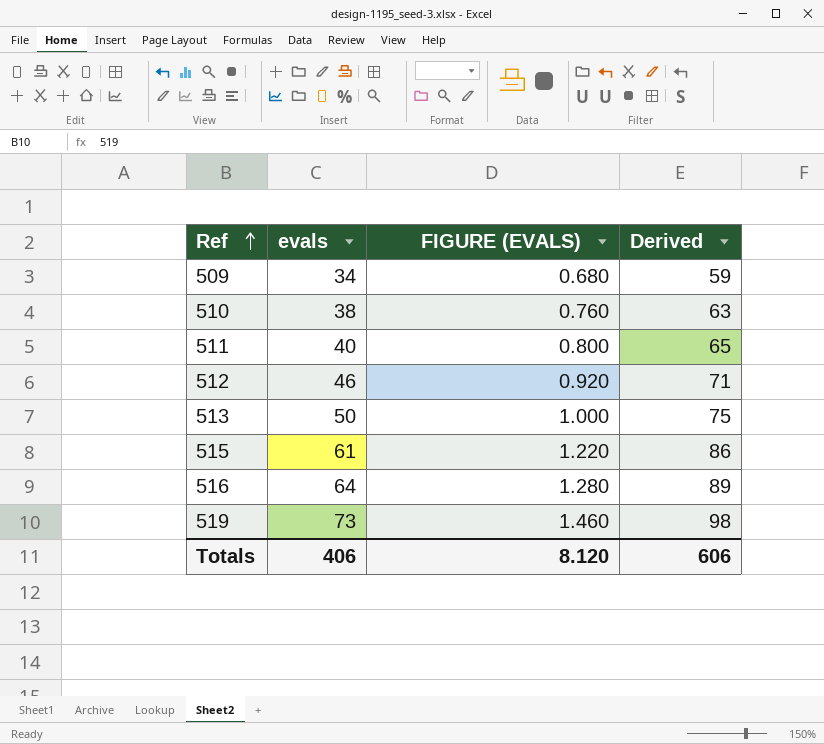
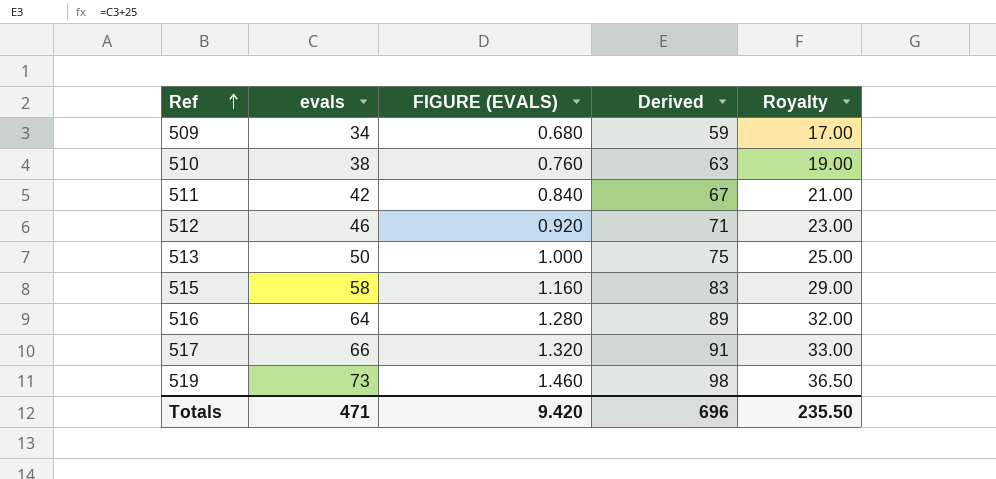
column Royalty | formula: none -> [evals] * 0.5
511 | evals: 40 -> 42
511 | FIGURE (EVALS): 0.800 -> 0.840
511 | Derived: 65 -> 67
515 | evals: 61 -> 58
515 | FIGURE (EVALS): 1.220 -> 1.160
515 | Derived: 86 -> 83
row 517: none -> 66 | 1.320 | 91 | 33.00
Totals | evals: 406 -> 471
Totals | FIGURE (EVALS): 8.120 -> 9.420
Totals | Derived: 606 -> 696

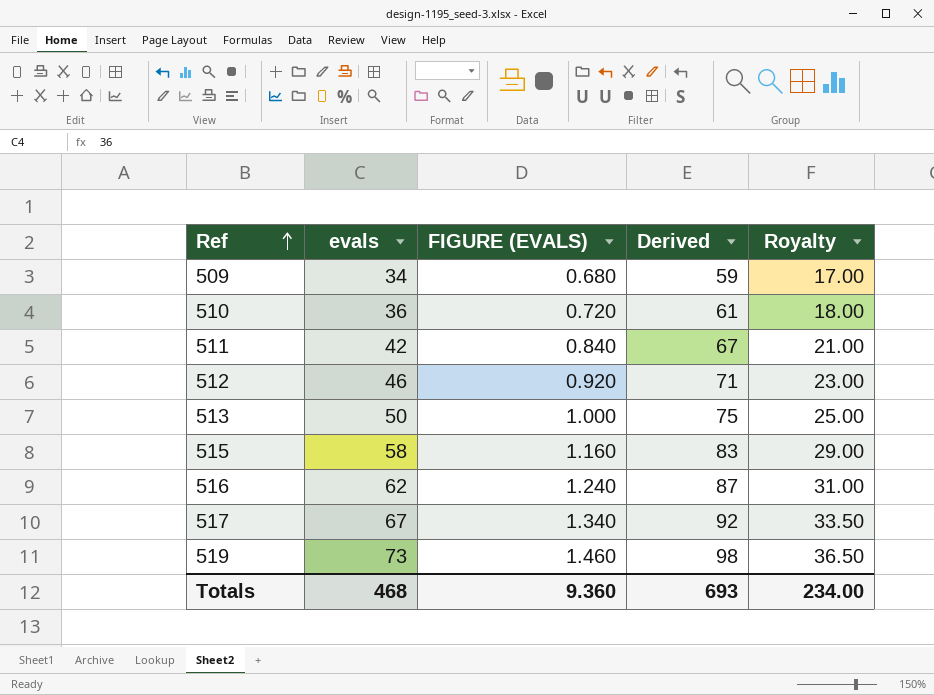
510 | evals: 38 -> 36
510 | FIGURE (EVALS): 0.760 -> 0.720
510 | Derived: 63 -> 61
510 | Royalty: 19.00 -> 18.00
516 | evals: 64 -> 62
516 | FIGURE (EVALS): 1.280 -> 1.240
516 | Derived: 89 -> 87
516 | Royalty: 32.00 -> 31.00
517 | evals: 66 -> 67
517 | FIGURE (EVALS): 1.320 -> 1.340
517 | Derived: 91 -> 92
517 | Royalty: 33.00 -> 33.50
Totals | evals: 471 -> 468
Totals | FIGURE (EVALS): 9.420 -> 9.360
Totals | Derived: 696 -> 693
Totals | Royalty: 235.50 -> 234.00

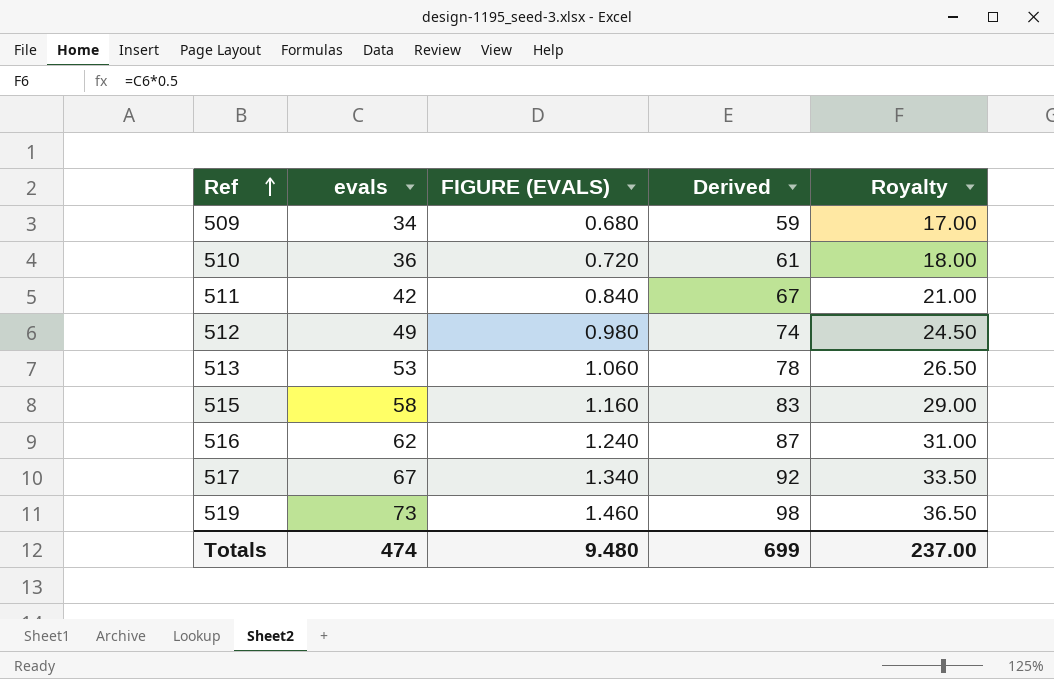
512 | evals: 46 -> 49
512 | FIGURE (EVALS): 0.920 -> 0.980
512 | Derived: 71 -> 74
512 | Royalty: 23.00 -> 24.50
513 | evals: 50 -> 53
513 | FIGURE (EVALS): 1.000 -> 1.060
513 | Derived: 75 -> 78
513 | Royalty: 25.00 -> 26.50
Totals | evals: 468 -> 474
Totals | FIGURE (EVALS): 9.360 -> 9.480
Totals | Derived: 693 -> 699
Totals | Royalty: 234.00 -> 237.00

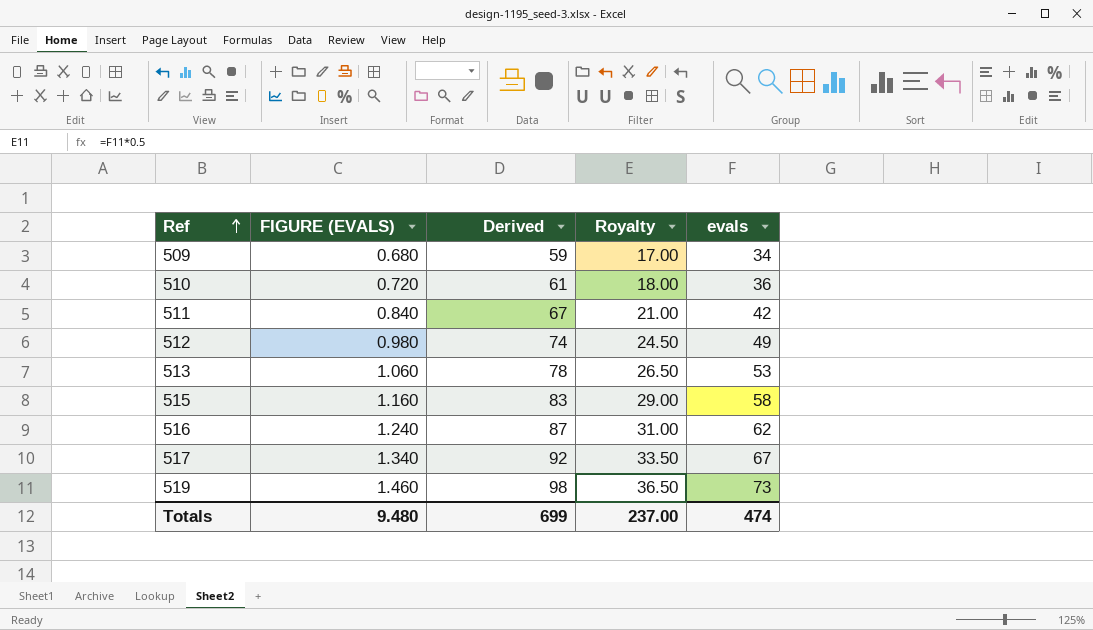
column evals | position: 2 -> 5

